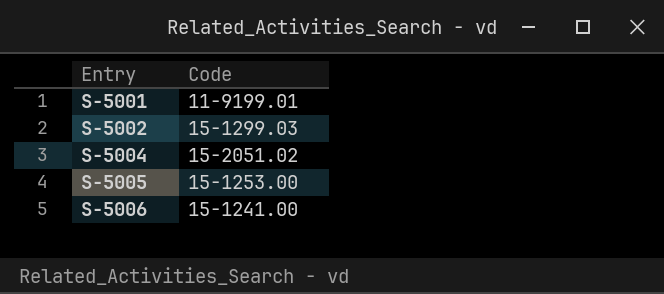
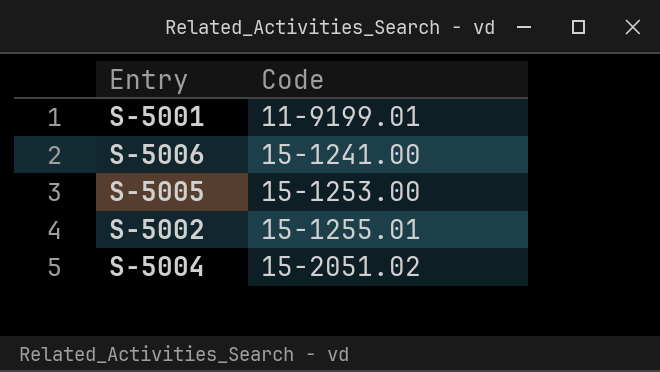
row order: Entry ascending -> Code ascending
S-5002 | Code: 15-1299.03 -> 15-1255.01

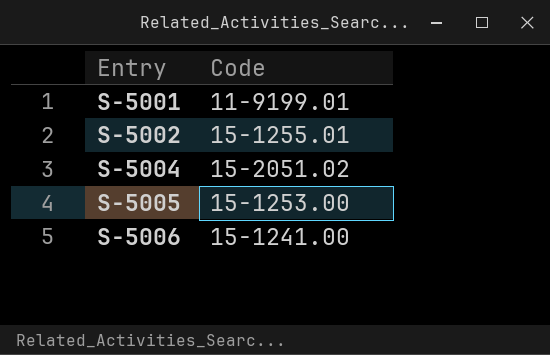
row order: Code ascending -> Entry ascending

